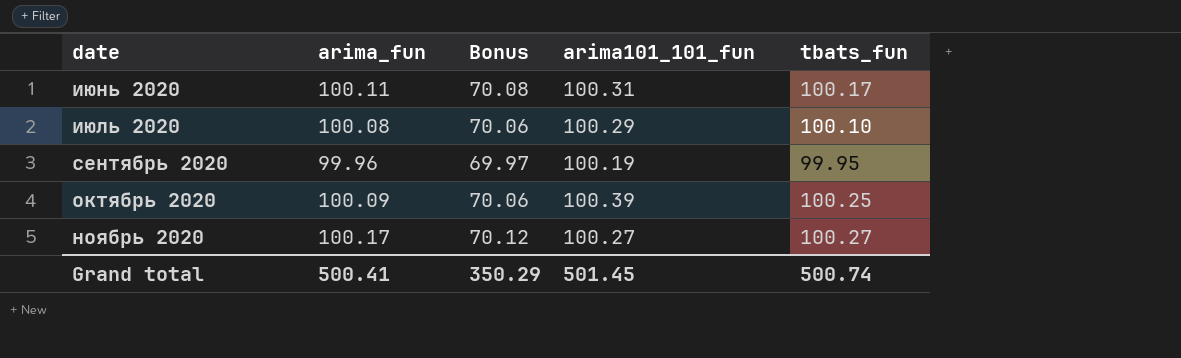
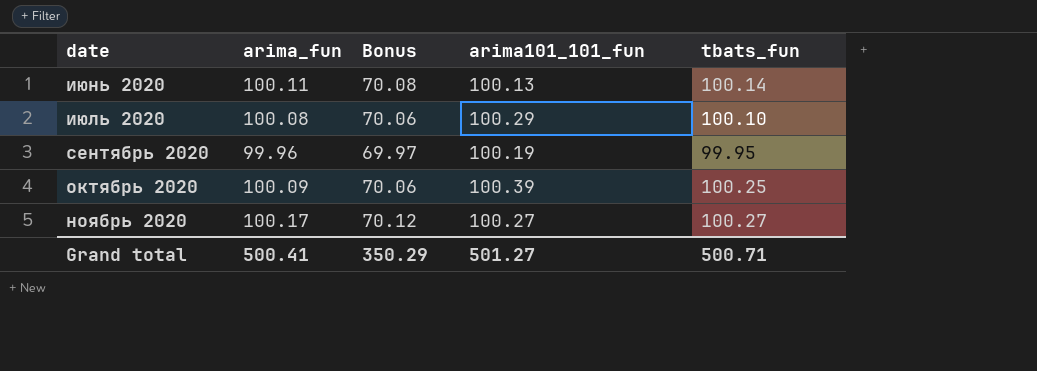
июнь 2020 | arima101_101_fun: 100.31 -> 100.13
июнь 2020 | tbats_fun: 100.17 -> 100.14
Grand total | arima101_101_fun: 501.45 -> 501.27
Grand total | tbats_fun: 500.74 -> 500.71

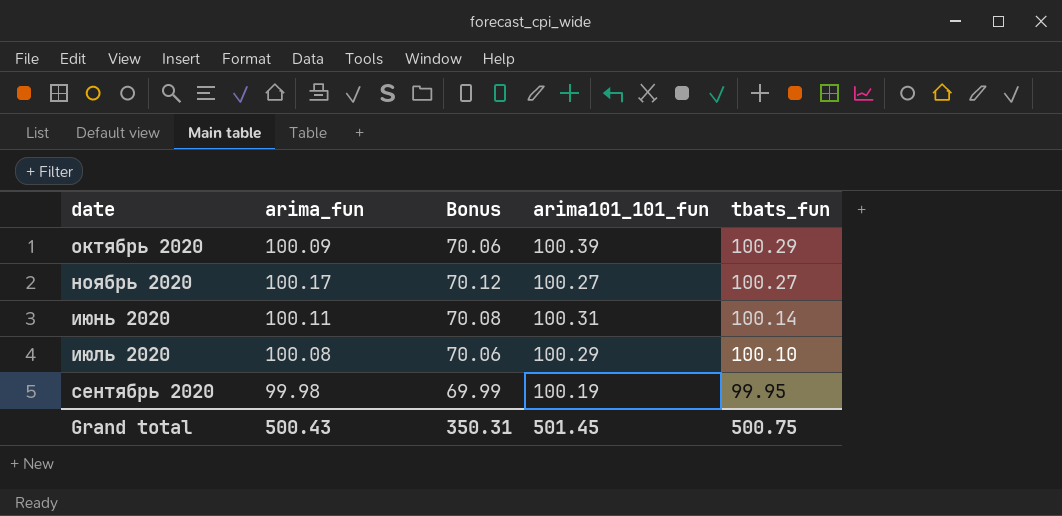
row order: date ascending -> tbats_fun descending
октябрь 2020 | tbats_fun: 100.25 -> 100.29
июнь 2020 | arima101_101_fun: 100.13 -> 100.31
сентябрь 2020 | arima_fun: 99.96 -> 99.98
сентябрь 2020 | Bonus: 69.97 -> 69.99
Grand total | arima_fun: 500.41 -> 500.43
Grand total | Bonus: 350.29 -> 350.31
Grand total | arima101_101_fun: 501.27 -> 501.45
Grand total | tbats_fun: 500.71 -> 500.75

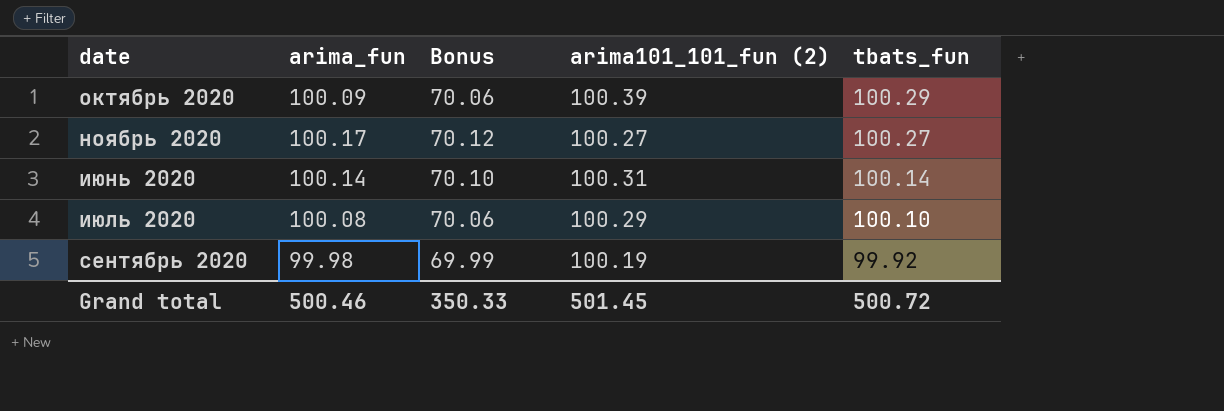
column name: arima101_101_fun -> arima101_101_fun (2)
июнь 2020 | arima_fun: 100.11 -> 100.14
июнь 2020 | Bonus: 70.08 -> 70.10
сентябрь 2020 | tbats_fun: 99.95 -> 99.92
Grand total | arima_fun: 500.43 -> 500.46
Grand total | Bonus: 350.31 -> 350.33
Grand total | tbats_fun: 500.75 -> 500.72

